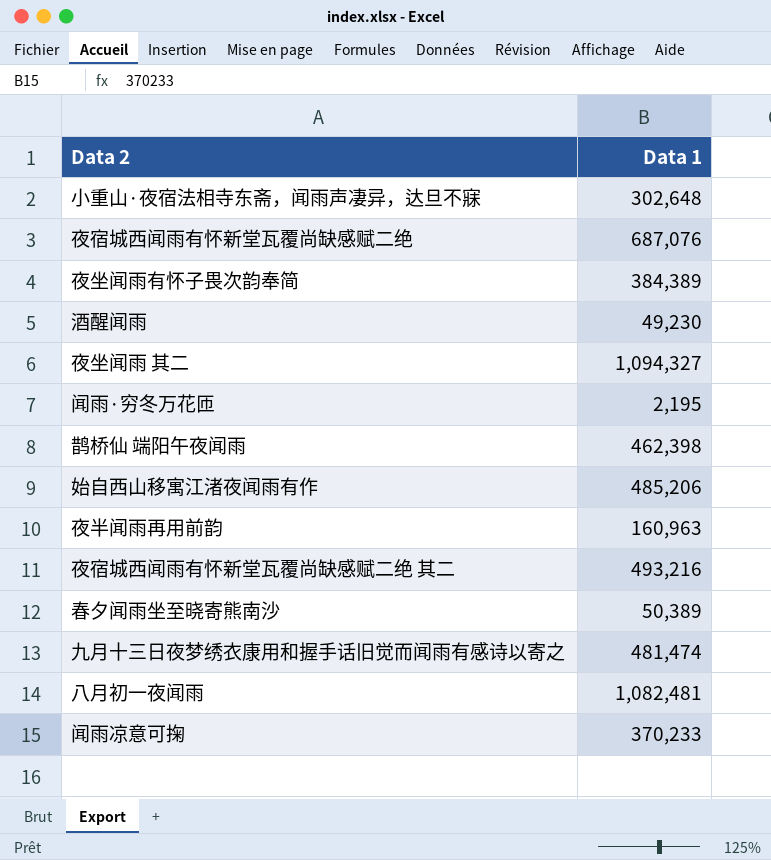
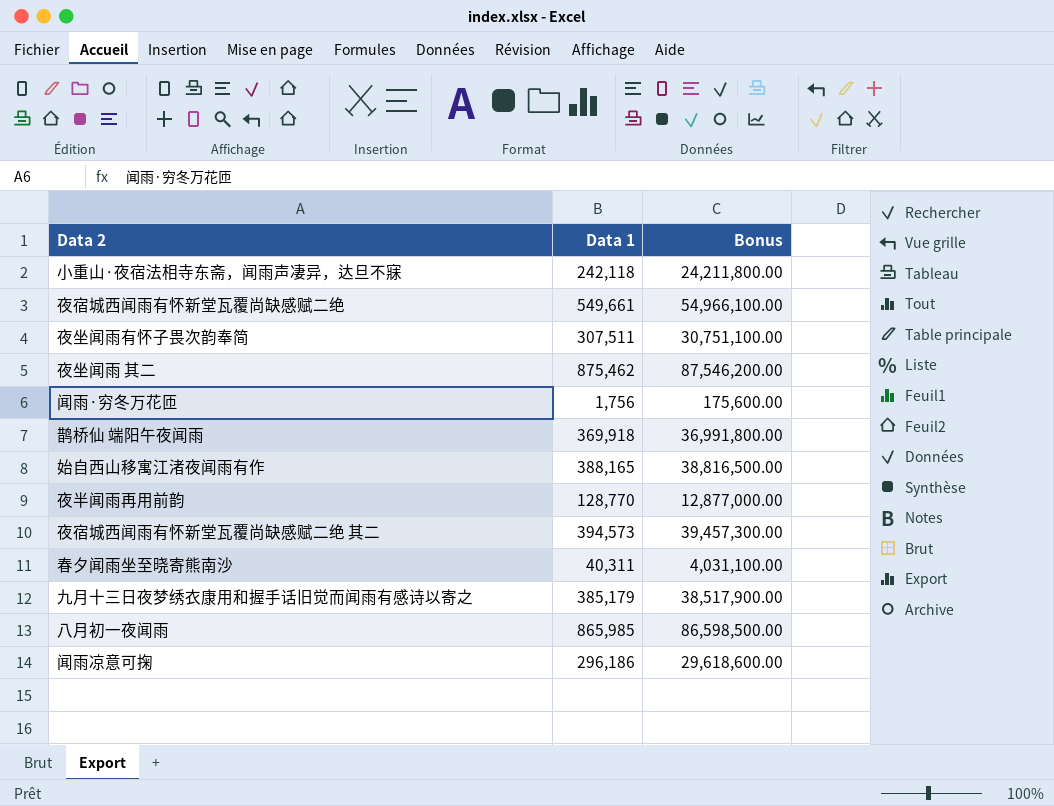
column Bonus | formula: none -> [Data 1] * 100
row 酒醒闻雨: 49,230 -> none
小重山·夜宿法相寺东斋，闻雨声凄异，达旦不寐 | Data 1: 302,648 -> 242,118
夜宿城西闻雨有怀新堂瓦覆尚缺感赋二绝 | Data 1: 687,076 -> 549,661
夜坐闻雨有怀子畏次韵奉简 | Data 1: 384,389 -> 307,511
夜坐闻雨 其二 | Data 1: 1,094,327 -> 875,462
闻雨·穷冬万花匝 | Data 1: 2,195 -> 1,756
鹊桥仙 端阳午夜闻雨 | Data 1: 462,398 -> 369,918
始自西山移寓江渚夜闻雨有作 | Data 1: 485,206 -> 388,165
夜半闻雨再用前韵 | Data 1: 160,963 -> 128,770
夜宿城西闻雨有怀新堂瓦覆尚缺感赋二绝 其二 | Data 1: 493,216 -> 394,573
春夕闻雨坐至晓寄熊南沙 | Data 1: 50,389 -> 40,311
九月十三日夜梦绣衣康用和握手话旧觉而闻雨有感诗以寄之 | Data 1: 481,474 -> 385,179
八月初一夜闻雨 | Data 1: 1,082,481 -> 865,985
闻雨凉意可掬 | Data 1: 370,233 -> 296,186

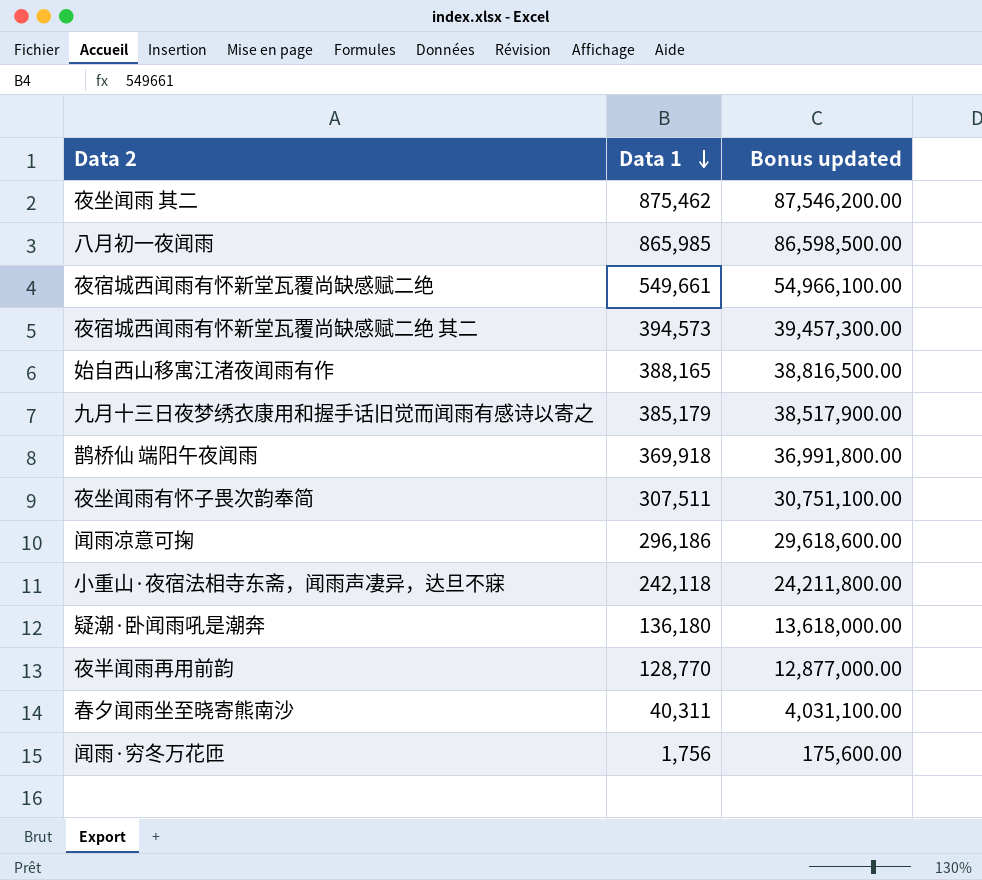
row order: none -> Data 1 descending
column name: Bonus -> Bonus updated
row 疑潮·卧闻雨吼是潮奔: none -> 136,180 | 13,618,000.00

